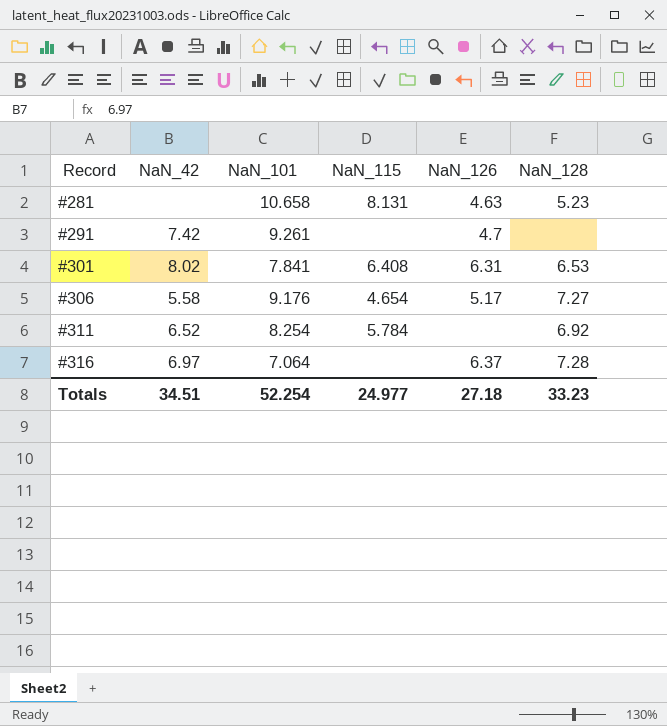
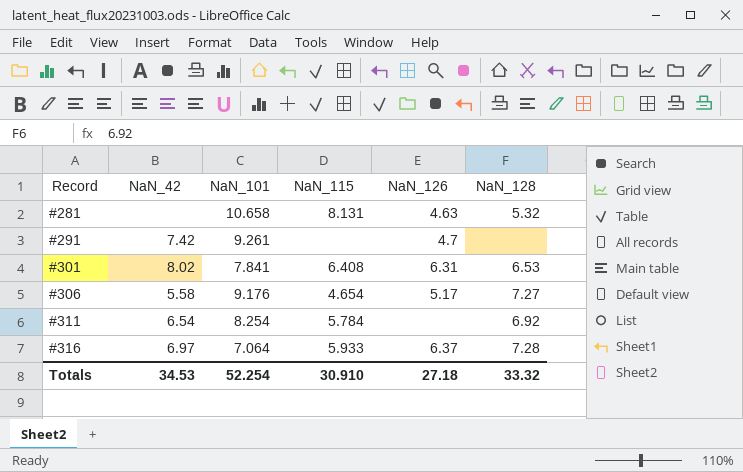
#281 | NaN_128: 5.23 -> 5.32
#311 | NaN_42: 6.52 -> 6.54
#316 | NaN_115: none -> 5.933
Totals | NaN_42: 34.51 -> 34.53
Totals | NaN_115: 24.977 -> 30.910
Totals | NaN_128: 33.23 -> 33.32

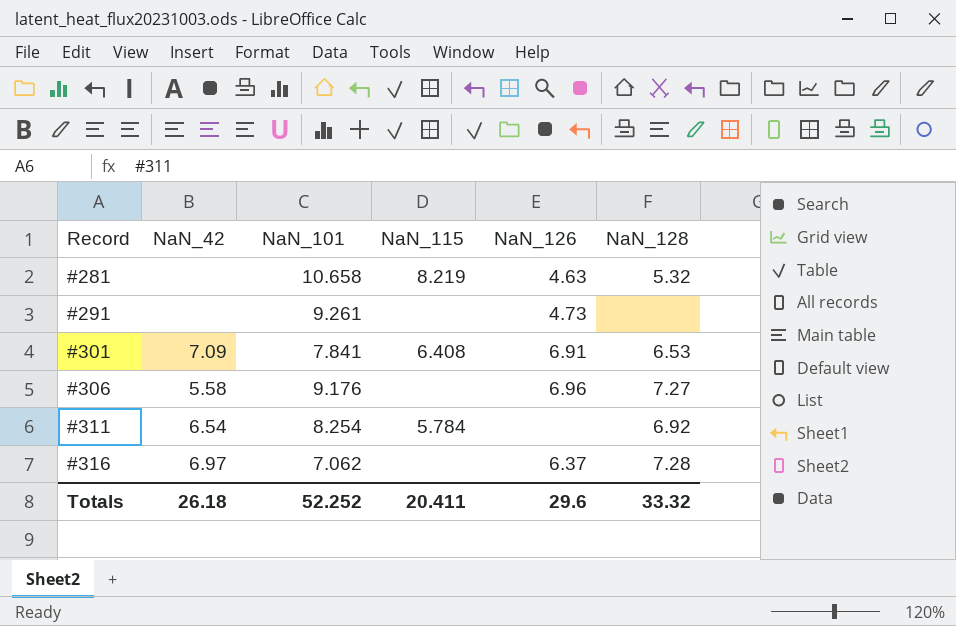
#281 | NaN_115: 8.131 -> 8.219
#291 | NaN_42: 7.42 -> none
#291 | NaN_126: 4.7 -> 4.73
#301 | NaN_42: 8.02 -> 7.09
#301 | NaN_126: 6.31 -> 6.91
#306 | NaN_115: 4.654 -> none
#306 | NaN_126: 5.17 -> 6.96
#316 | NaN_101: 7.064 -> 7.062
#316 | NaN_115: 5.933 -> none
Totals | NaN_42: 34.53 -> 26.18
Totals | NaN_101: 52.254 -> 52.252
Totals | NaN_115: 30.910 -> 20.411
Totals | NaN_126: 27.18 -> 29.6

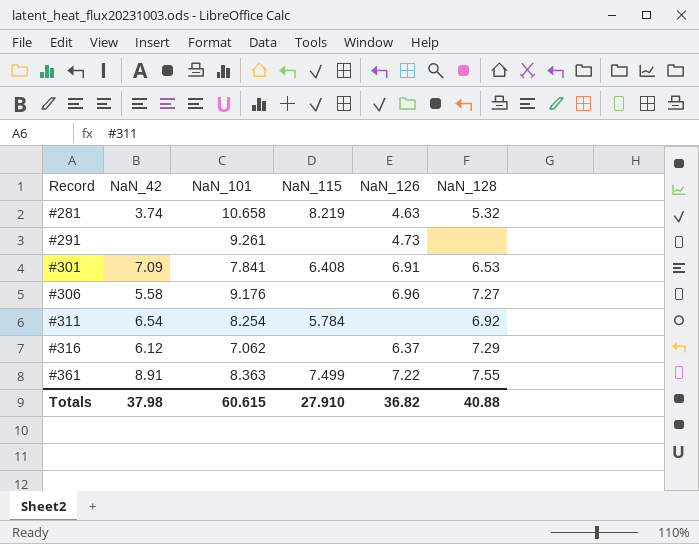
#281 | NaN_42: none -> 3.74
#316 | NaN_42: 6.97 -> 6.12
#316 | NaN_128: 7.28 -> 7.29
row #361: none -> 8.91 | 8.363 | 7.499 | 7.22 | 7.55
Totals | NaN_42: 26.18 -> 37.98
Totals | NaN_101: 52.252 -> 60.615
Totals | NaN_115: 20.411 -> 27.910
Totals | NaN_126: 29.6 -> 36.82
Totals | NaN_128: 33.32 -> 40.88

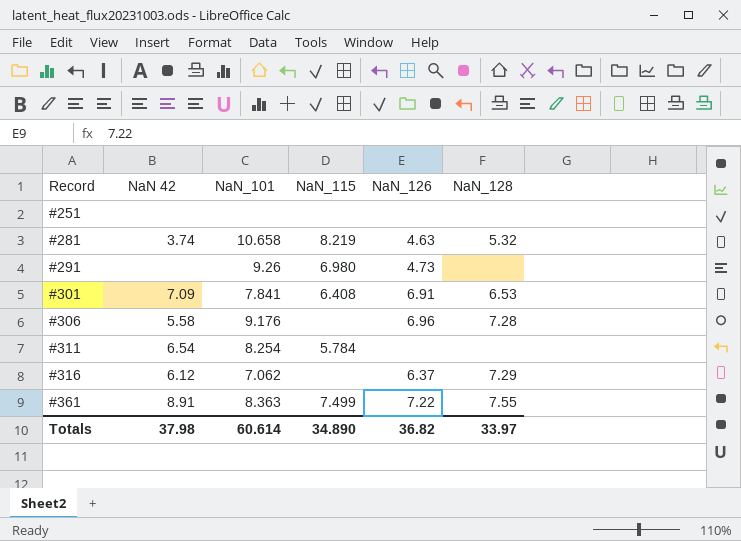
column name: NaN_42 -> NaN 42
row #251: none -> none | none | none | none | none
#291 | NaN_101: 9.261 -> 9.26
#291 | NaN_115: none -> 6.980
#306 | NaN_128: 7.27 -> 7.28
#311 | NaN_128: 6.92 -> none
Totals | NaN_101: 60.615 -> 60.614
Totals | NaN_115: 27.910 -> 34.890
Totals | NaN_128: 40.88 -> 33.97

